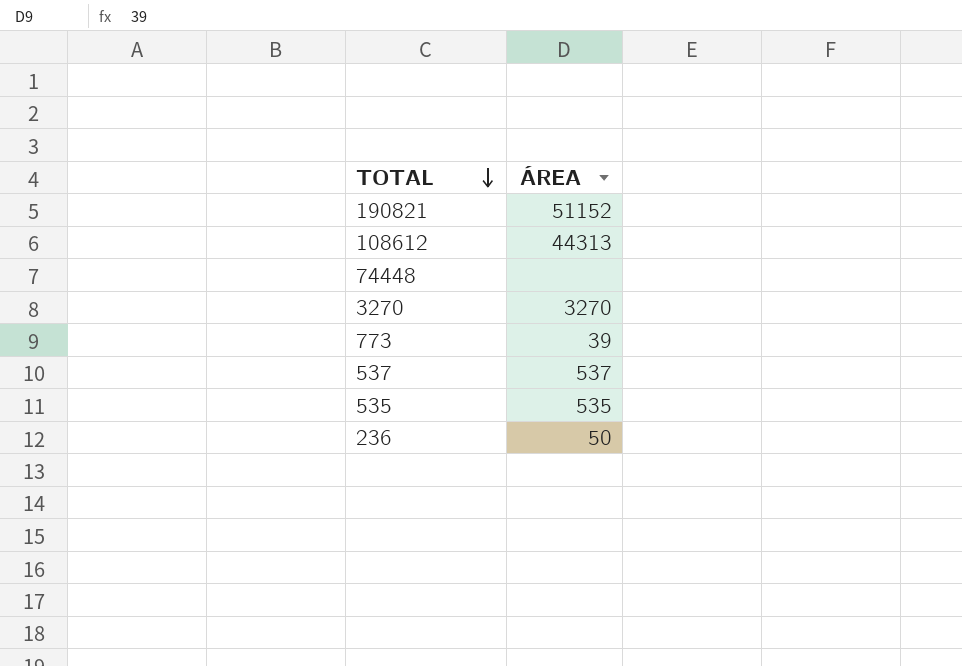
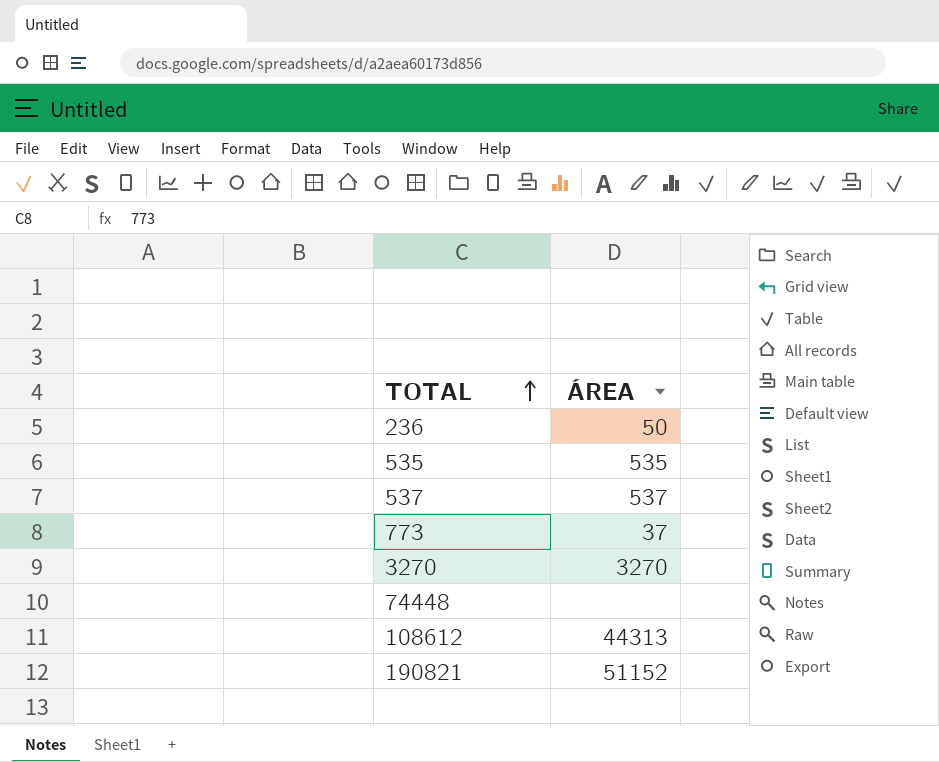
row order: TOTAL descending -> TOTAL ascending
773 | ÁREA: 39 -> 37

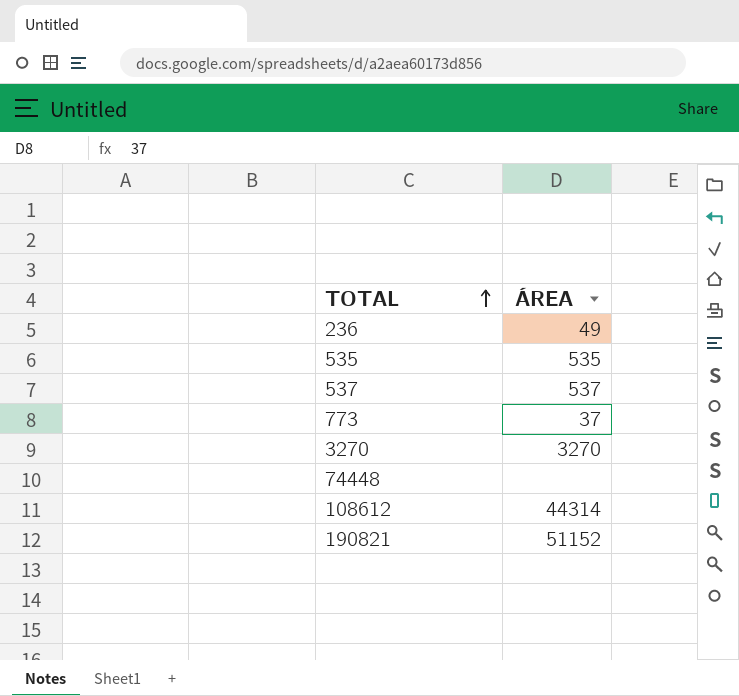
236 | ÁREA: 50 -> 49
108612 | ÁREA: 44313 -> 44314

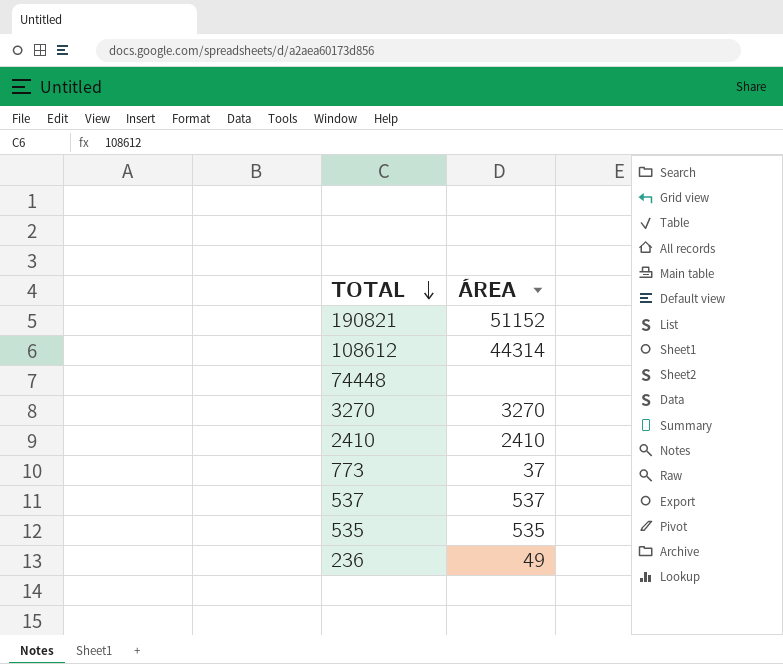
row order: TOTAL ascending -> TOTAL descending
row 2410: none -> 2410

